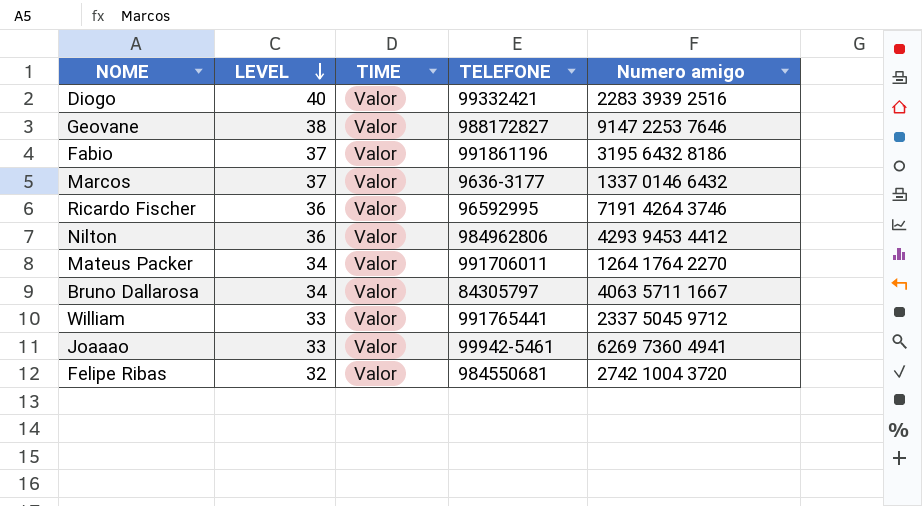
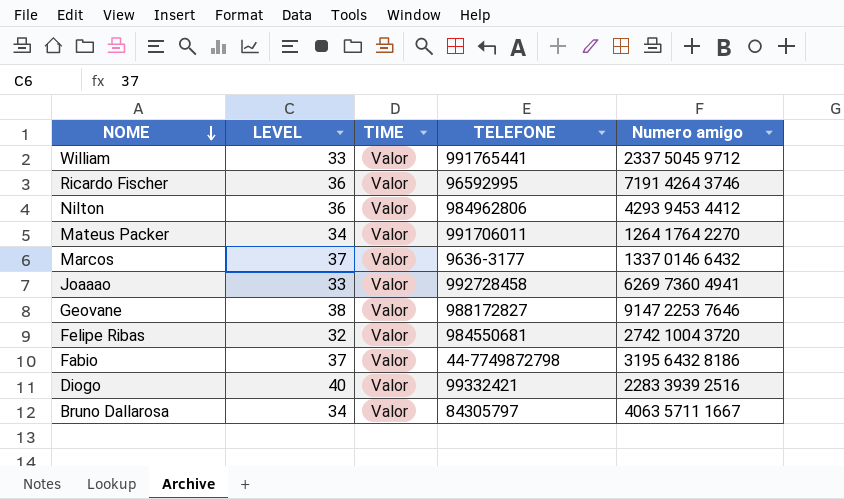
row order: LEVEL descending -> NOME descending
Joaaao | TELEFONE: 99942-5461 -> 992728458
Fabio | TELEFONE: 991861196 -> 44-7749872798

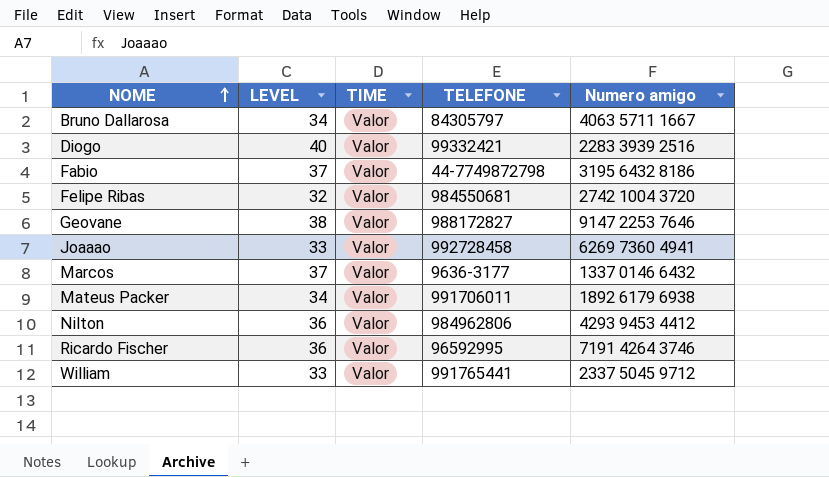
row order: NOME descending -> NOME ascending
Mateus Packer | Numero amigo: 1264 1764 2270 -> 1892 6179 6938

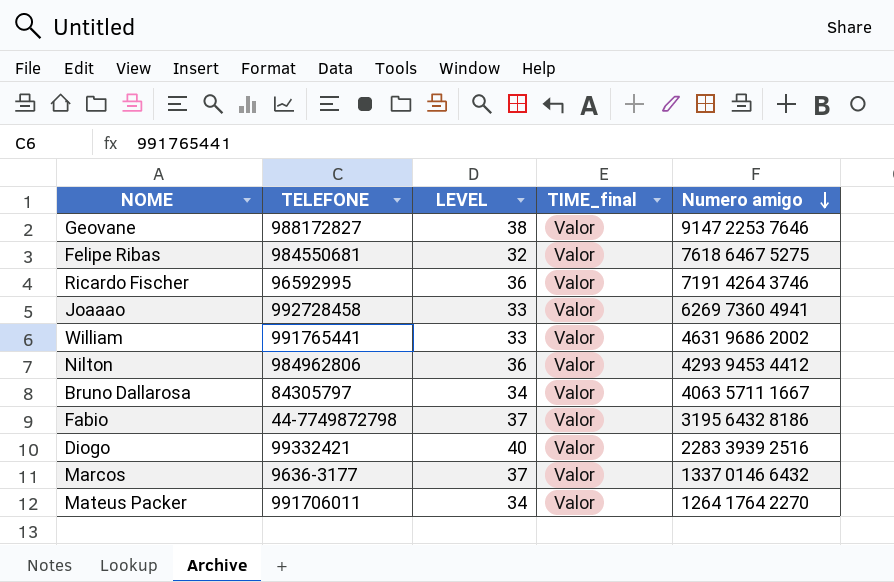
row order: NOME ascending -> Numero amigo descending
column TELEFONE | position: 4 -> 2
column name: TIME -> TIME_final
Felipe Ribas | Numero amigo: 2742 1004 3720 -> 7618 6467 5275
William | Numero amigo: 2337 5045 9712 -> 4631 9686 2002
Mateus Packer | Numero amigo: 1892 6179 6938 -> 1264 1764 2270

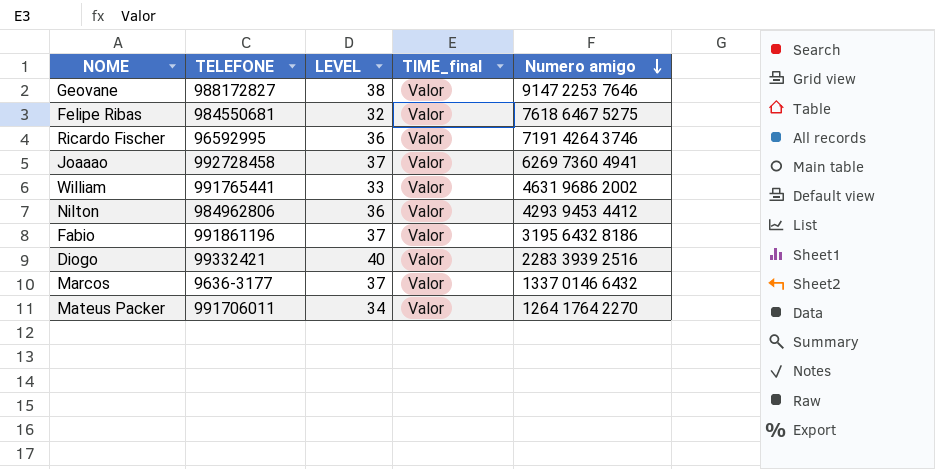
row Bruno Dallarosa: 84305797 | 34 | Valor | 4063 5711 1667 -> none
Joaaao | LEVEL: 33 -> 37
Fabio | TELEFONE: 44-7749872798 -> 991861196

